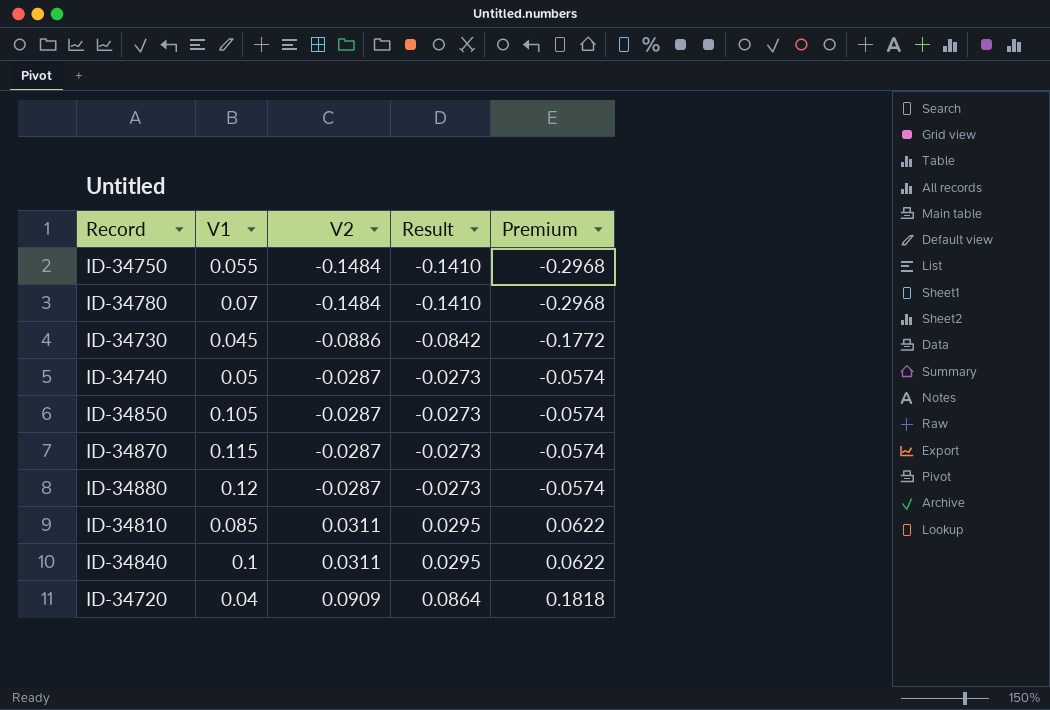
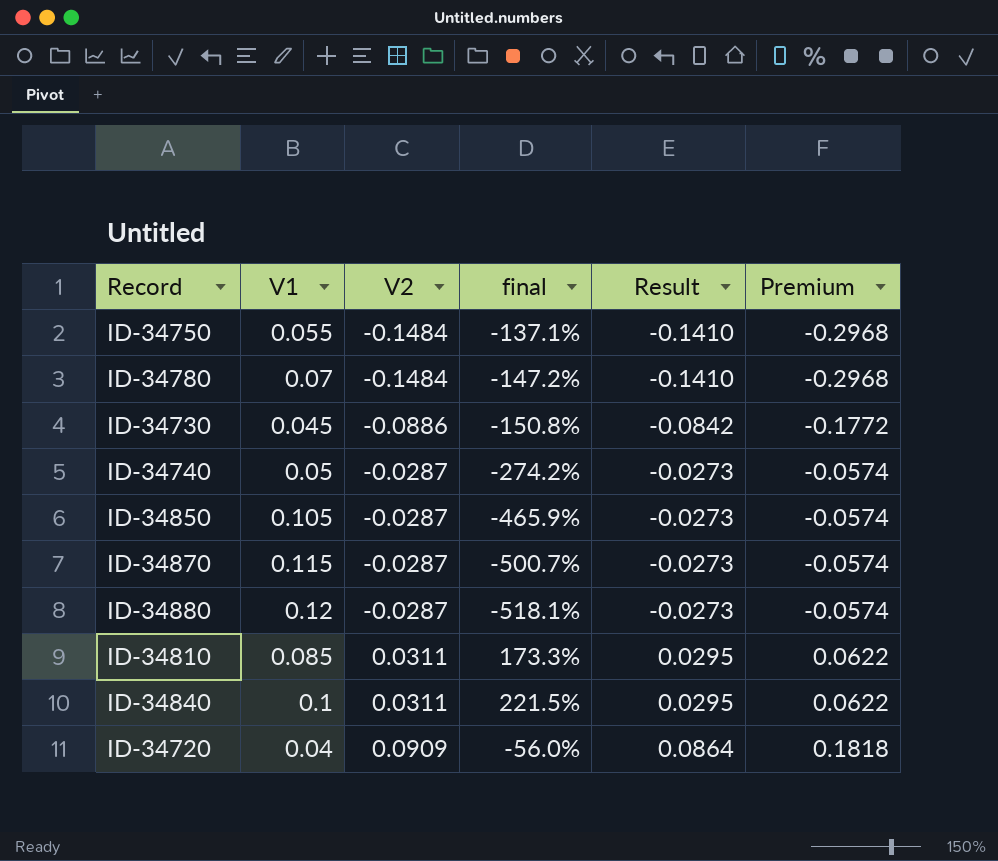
column final | formula: none -> ([V1] - [V2]) / [V2]

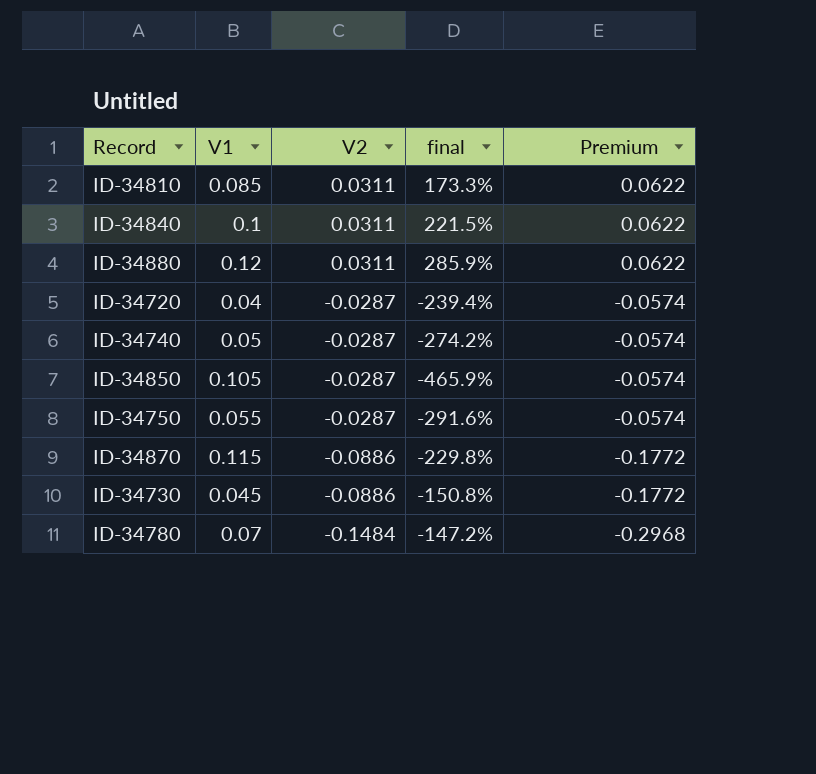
row order: V2 ascending -> V2 descending
column Result | formula: [V2] * 0.95 -> none
ID-34880 | V2: -0.0287 -> 0.0311
ID-34880 | final: -518.1% -> 285.9%
ID-34880 | Premium: -0.0574 -> 0.0622
ID-34720 | V2: 0.0909 -> -0.0287
ID-34720 | final: -56.0% -> -239.4%
ID-34720 | Premium: 0.1818 -> -0.0574
ID-34750 | V2: -0.1484 -> -0.0287
ID-34750 | final: -137.1% -> -291.6%
ID-34750 | Premium: -0.2968 -> -0.0574
ID-34870 | V2: -0.0287 -> -0.0886
ID-34870 | final: -500.7% -> -229.8%
ID-34870 | Premium: -0.0574 -> -0.1772

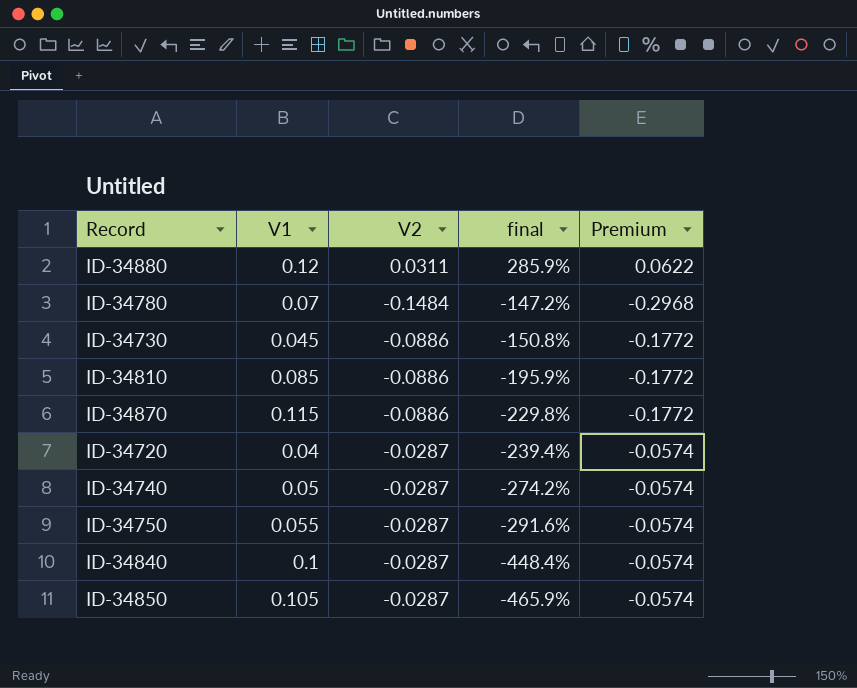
row order: V2 descending -> final descending
ID-34810 | V2: 0.0311 -> -0.0886
ID-34810 | final: 173.3% -> -195.9%
ID-34810 | Premium: 0.0622 -> -0.1772
ID-34840 | V2: 0.0311 -> -0.0287
ID-34840 | final: 221.5% -> -448.4%
ID-34840 | Premium: 0.0622 -> -0.0574

